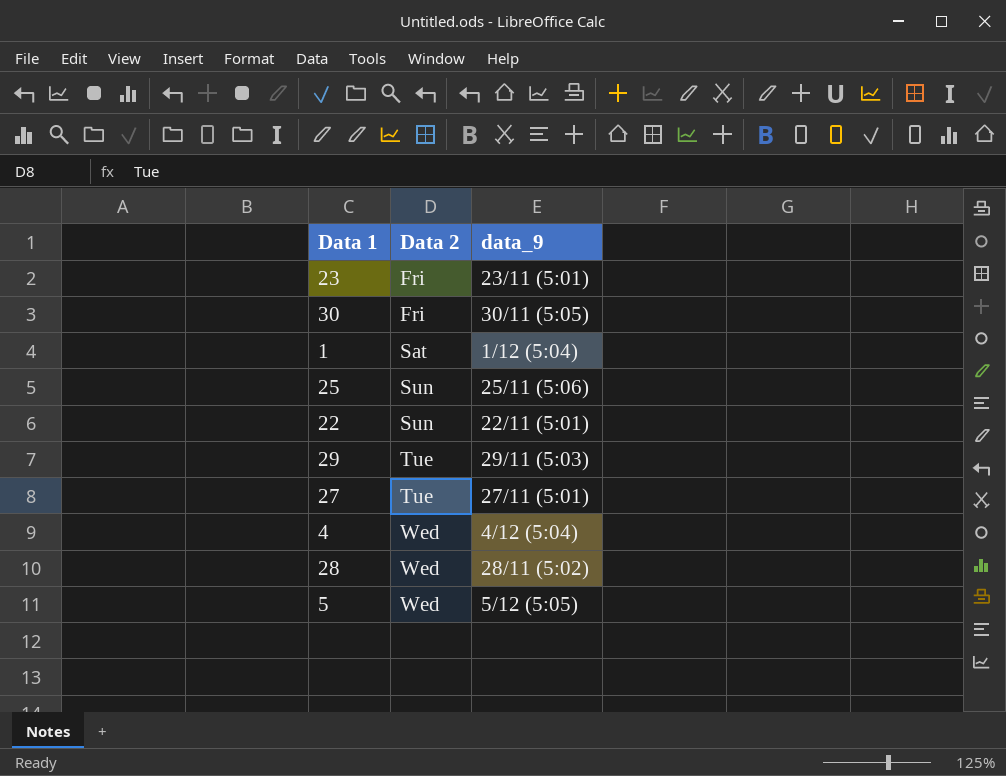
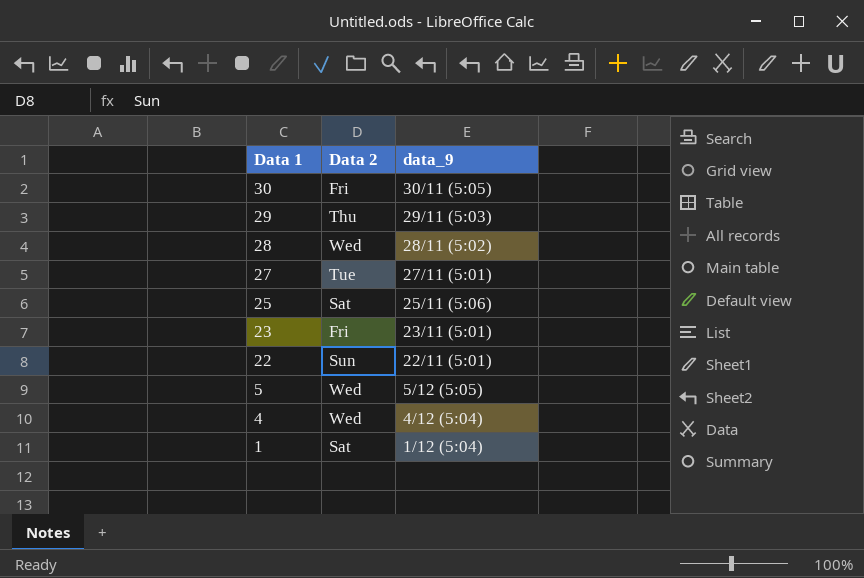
row order: Data 2 ascending -> Data 1 descending
29 | Data 2: Tue -> Thu
25 | Data 2: Sun -> Sat

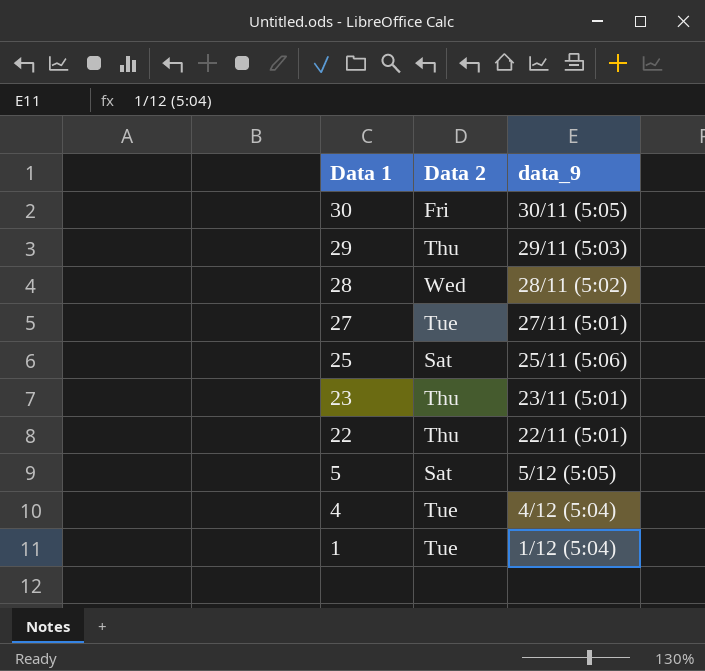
23 | Data 2: Fri -> Thu
22 | Data 2: Sun -> Thu
5 | Data 2: Wed -> Sat
4 | Data 2: Wed -> Tue
1 | Data 2: Sat -> Tue

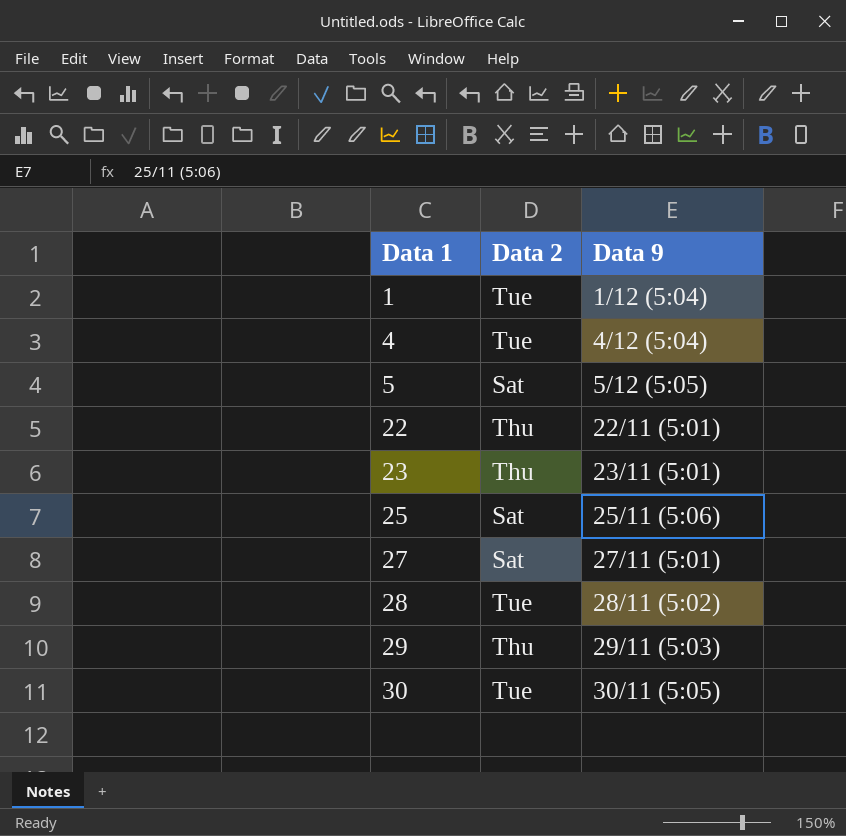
row order: Data 1 descending -> Data 1 ascending
column name: data_9 -> Data 9
27 | Data 2: Tue -> Sat
28 | Data 2: Wed -> Tue
30 | Data 2: Fri -> Tue

